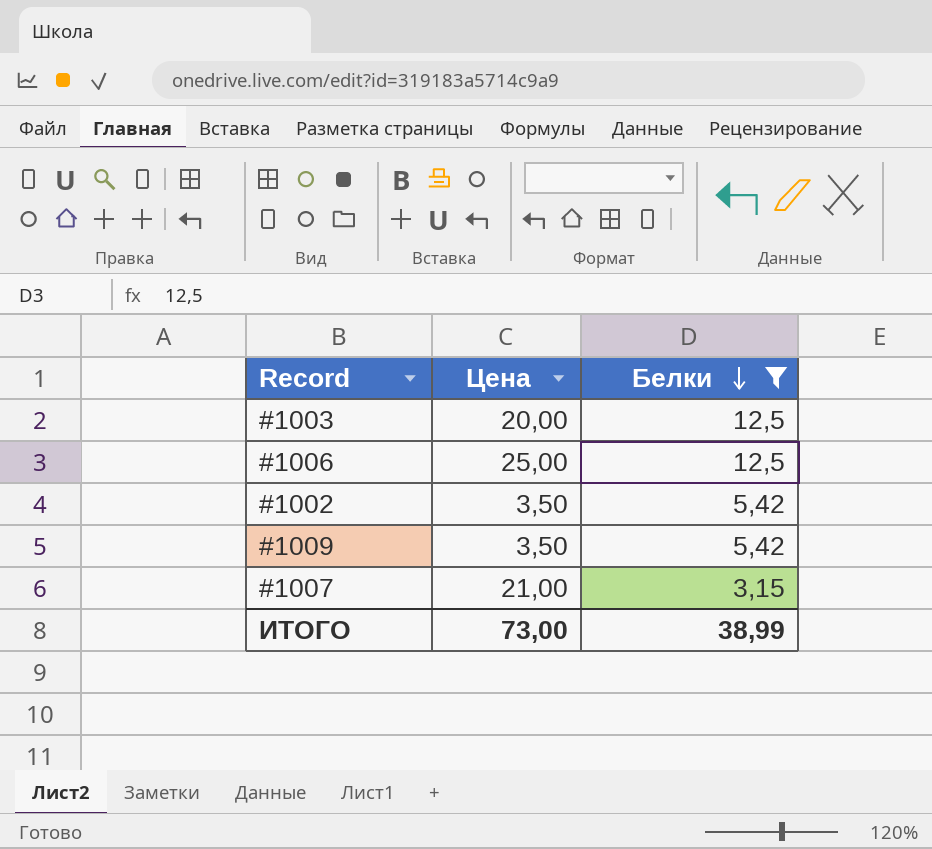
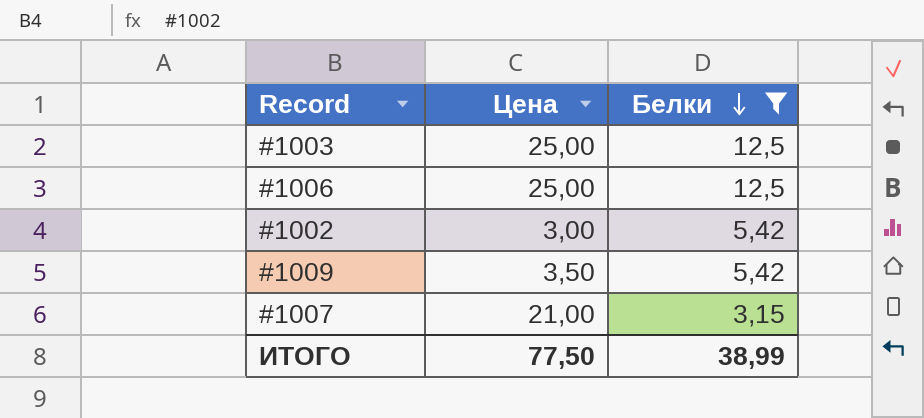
#1003 | Цена: 20,00 -> 25,00
#1002 | Цена: 3,50 -> 3,00
ИТОГО | Цена: 73,00 -> 77,50

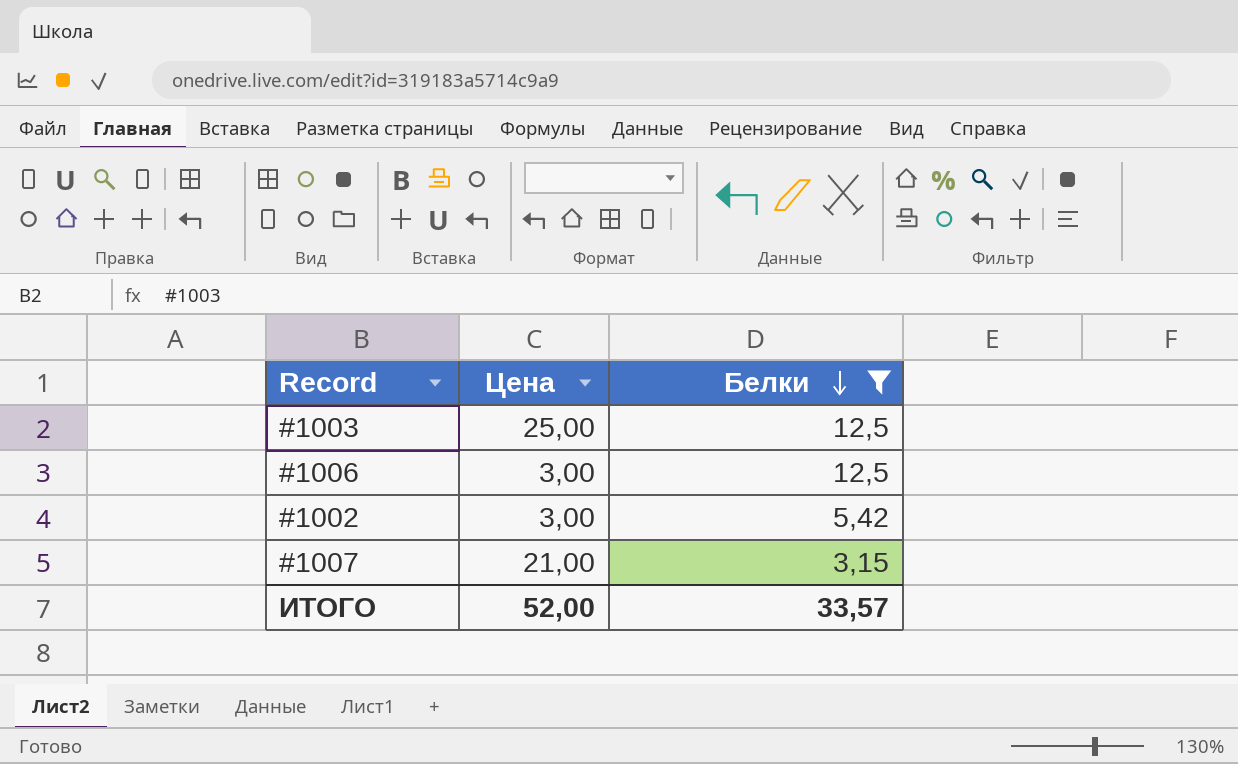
row #1009: 3,50 | 5,42 -> none
#1006 | Цена: 25,00 -> 3,00
ИТОГО | Цена: 77,50 -> 52,00
ИТОГО | Белки: 38,99 -> 33,57

